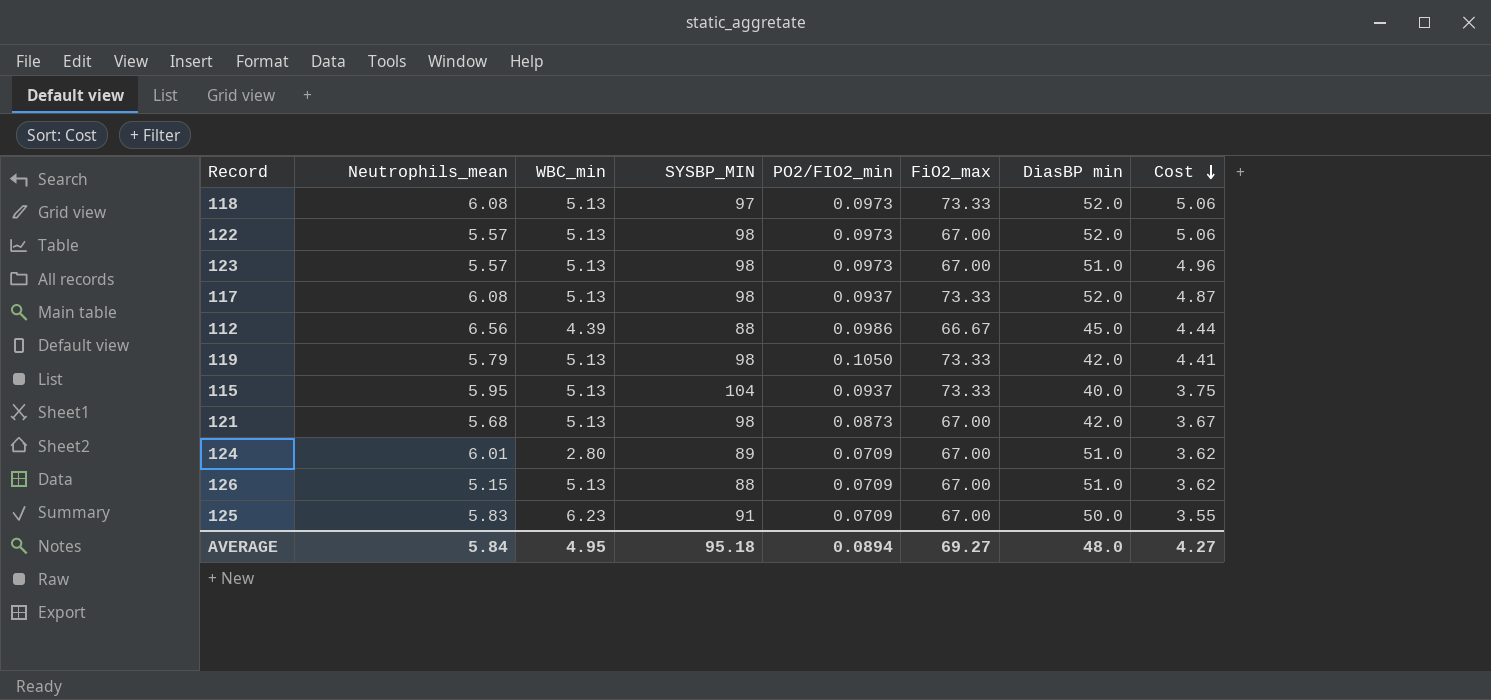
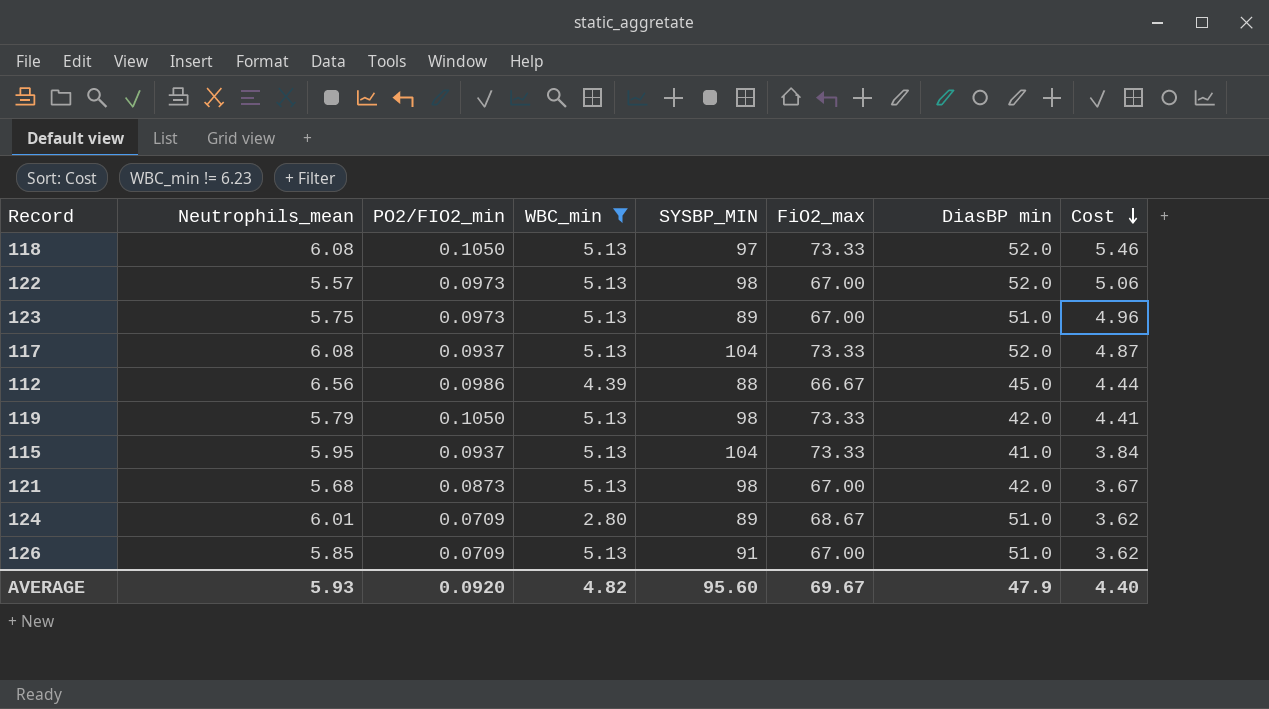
filter: none -> WBC_min != 6.23
column PO2/FIO2_min | position: 5 -> 3
118 | PO2/FIO2_min: 0.0973 -> 0.1050
118 | Cost: 5.06 -> 5.46
123 | Neutrophils_mean: 5.57 -> 5.75
123 | SYSBP_MIN: 98 -> 89
117 | SYSBP_MIN: 98 -> 104
115 | DiasBP min: 40.0 -> 41.0
115 | Cost: 3.75 -> 3.84
124 | FiO2_max: 67.00 -> 68.67
126 | Neutrophils_mean: 5.15 -> 5.85
126 | SYSBP_MIN: 88 -> 91
AVERAGE | Neutrophils_mean: 5.84 -> 5.93
AVERAGE | PO2/FIO2_min: 0.0894 -> 0.0920
AVERAGE | WBC_min: 4.95 -> 4.82
AVERAGE | SYSBP_MIN: 95.18 -> 95.60
AVERAGE | FiO2_max: 69.27 -> 69.67
AVERAGE | DiasBP min: 48.0 -> 47.9
AVERAGE | Cost: 4.27 -> 4.40

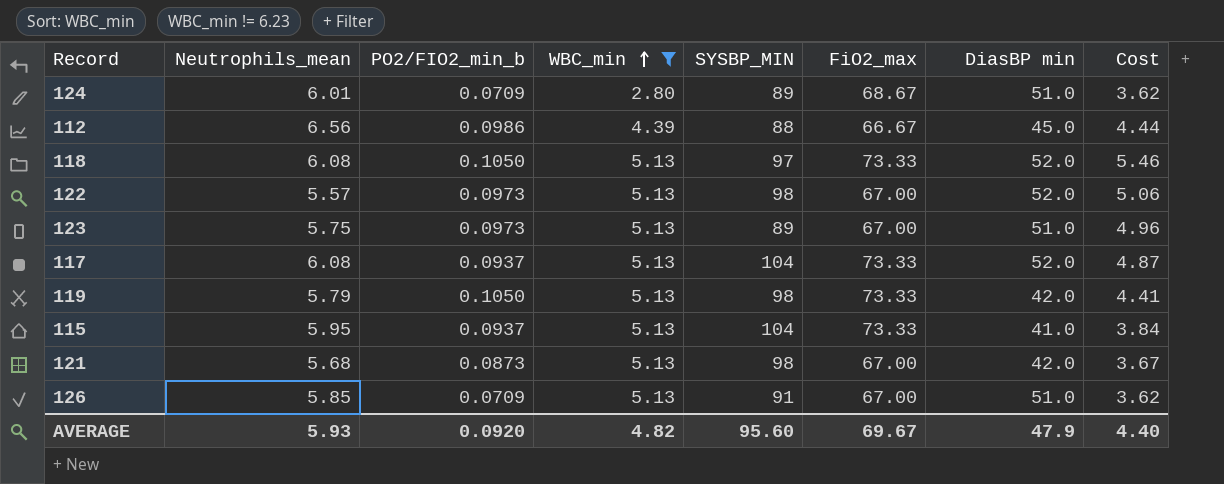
row order: Cost descending -> WBC_min ascending
column name: PO2/FIO2_min -> PO2/FIO2_min_b

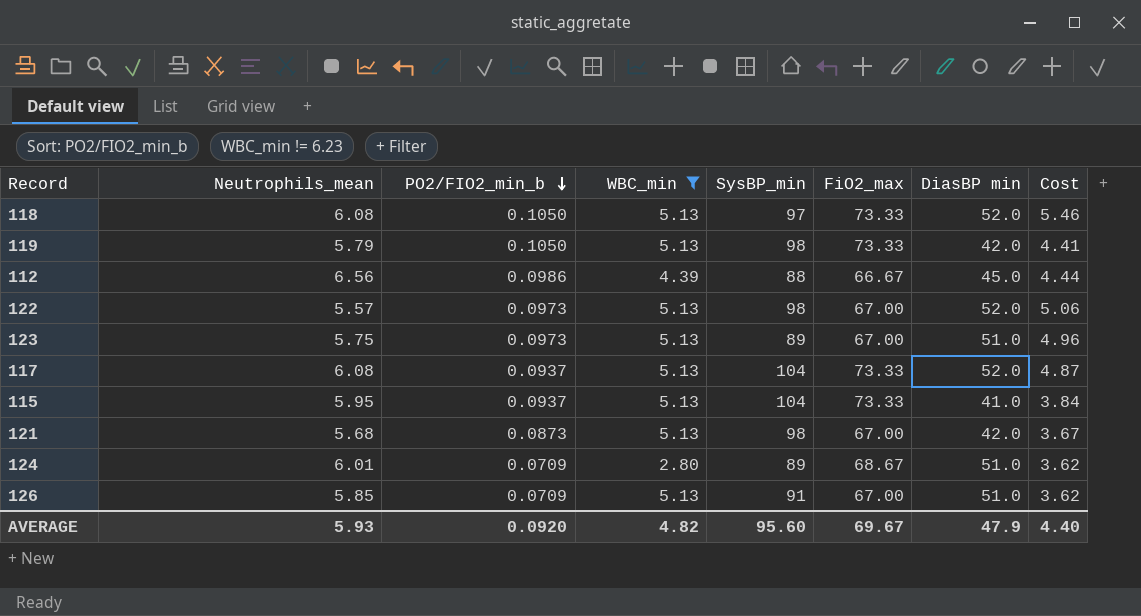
row order: WBC_min ascending -> PO2/FIO2_min_b descending
column name: SYSBP_MIN -> SysBP_min

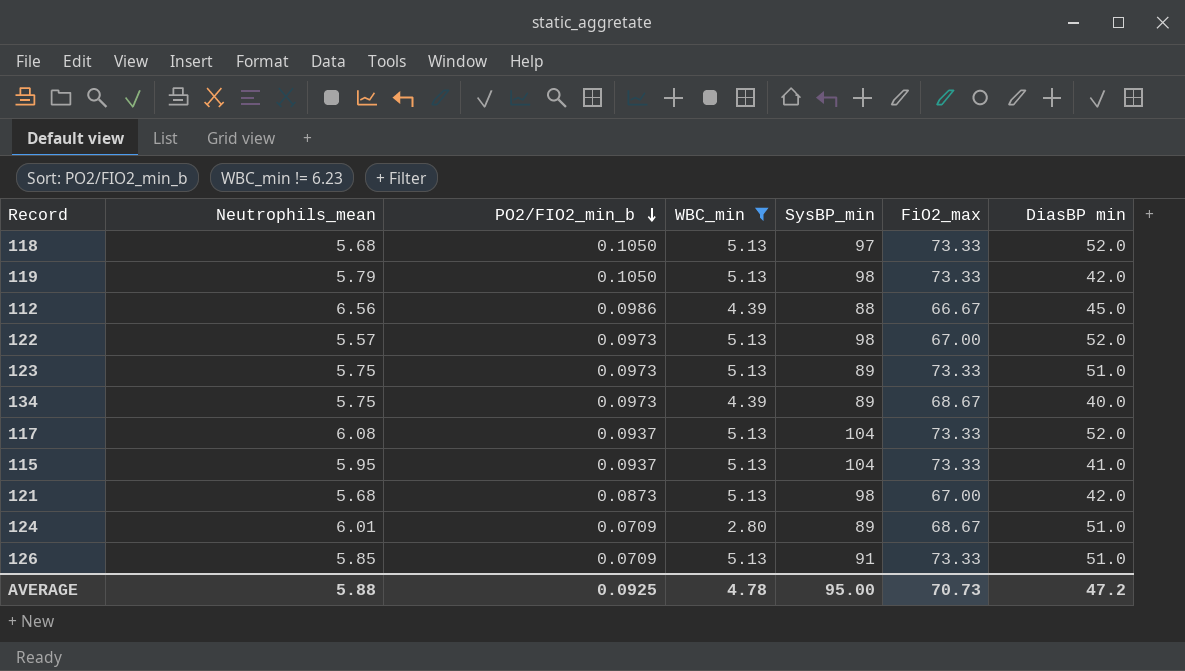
column Cost | formula: [PO2/FIO2_min_b] * [DiasBP min] -> none
118 | Neutrophils_mean: 6.08 -> 5.68
123 | FiO2_max: 67.00 -> 73.33
row 134: none -> 5.75 | 0.0973 | 4.39 | 89 | 68.67 | 40.0
126 | FiO2_max: 67.00 -> 73.33
AVERAGE | Neutrophils_mean: 5.93 -> 5.88
AVERAGE | PO2/FIO2_min_b: 0.0920 -> 0.0925
AVERAGE | WBC_min: 4.82 -> 4.78
AVERAGE | SysBP_min: 95.60 -> 95.00
AVERAGE | FiO2_max: 69.67 -> 70.73
AVERAGE | DiasBP min: 47.9 -> 47.2

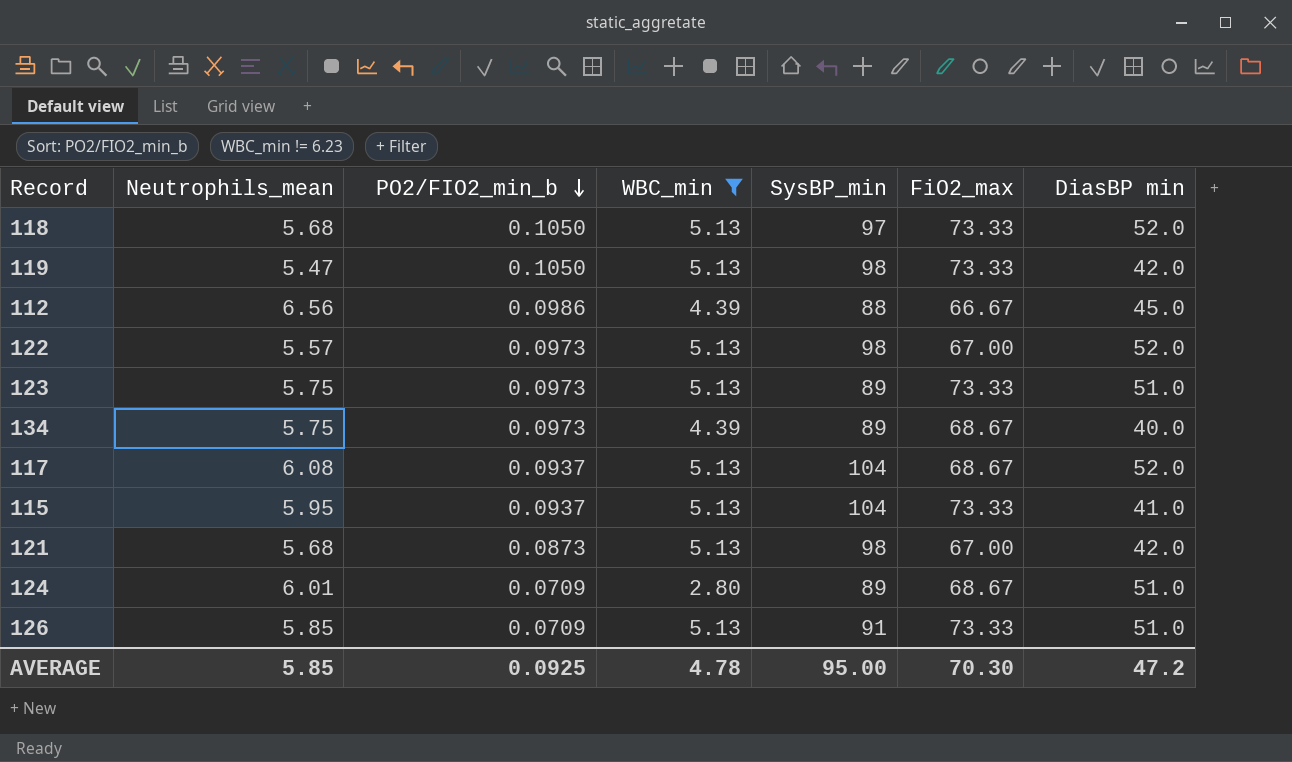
119 | Neutrophils_mean: 5.79 -> 5.47
117 | FiO2_max: 73.33 -> 68.67
AVERAGE | Neutrophils_mean: 5.88 -> 5.85
AVERAGE | FiO2_max: 70.73 -> 70.30

